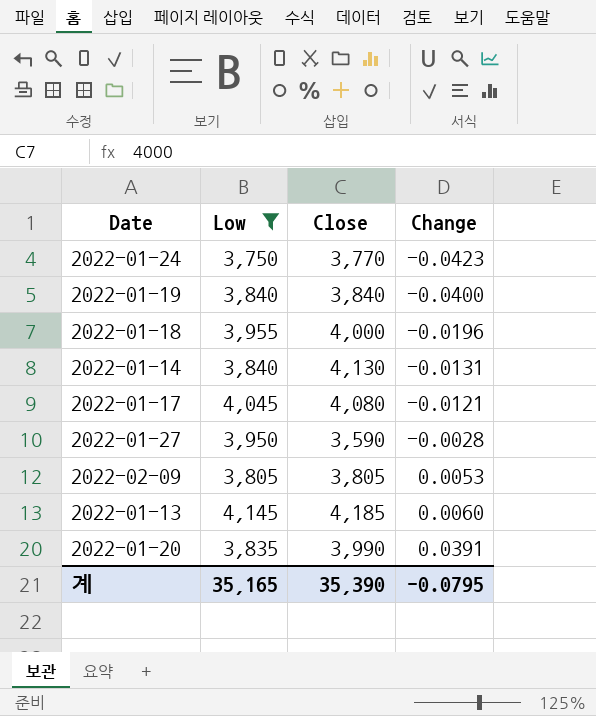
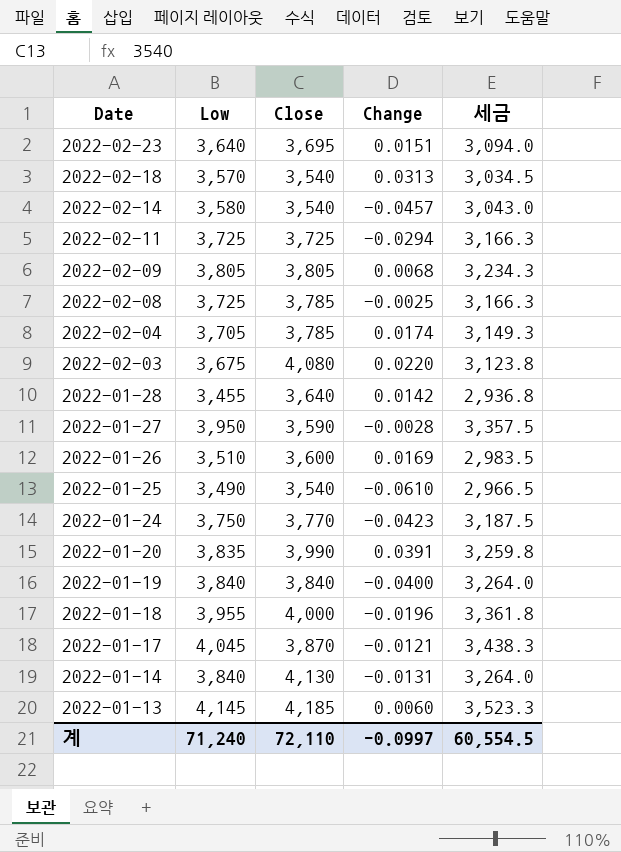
filter: Low >= 3,750 -> none
row order: Change ascending -> Date descending
column 세금 | formula: none -> [Low] * 0.85
2022-02-09 | Change: 0.0053 -> 0.0068
2022-01-17 | Close: 4,080 -> 3,870
계 | Low: 35,165 -> 71,240
계 | Close: 35,390 -> 72,110
계 | Change: -0.0795 -> -0.0997

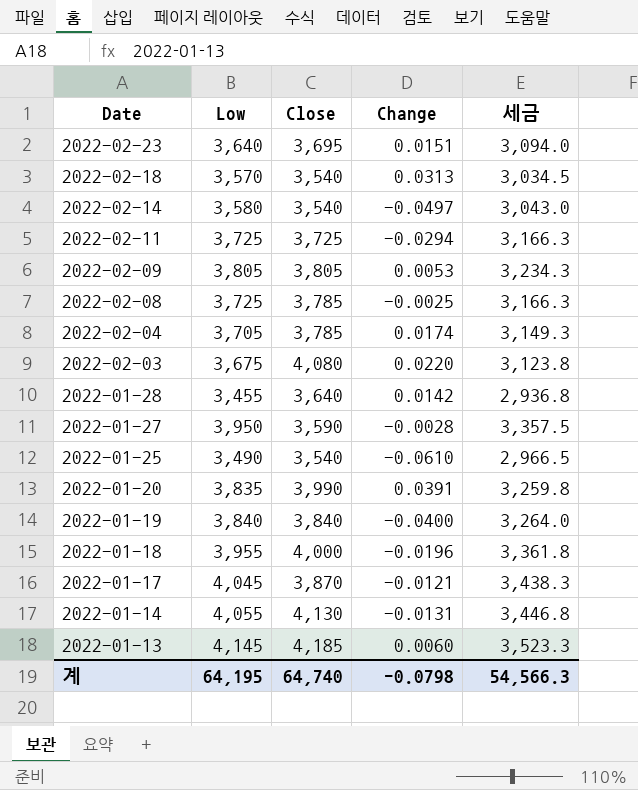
row 2022-01-26: 3,510 | 3,600 | 0.0169 | 2,983.5 -> none
row 2022-01-24: 3,750 | 3,770 | -0.0423 | 3,187.5 -> none
2022-02-14 | Change: -0.0457 -> -0.0497
2022-02-09 | Change: 0.0068 -> 0.0053
2022-01-14 | Low: 3,840 -> 4,055
2022-01-14 | 세금: 3,264.0 -> 3,446.8
계 | Low: 71,240 -> 64,195
계 | Close: 72,110 -> 64,740
계 | Change: -0.0997 -> -0.0798
계 | 세금: 60,554.5 -> 54,566.3

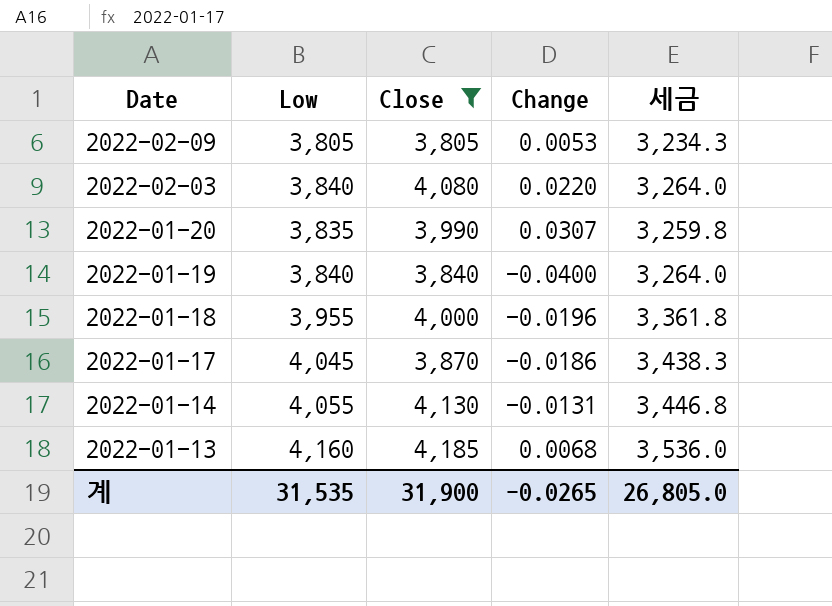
filter: none -> Close >= 3,805
2022-02-03 | Low: 3,675 -> 3,840
2022-02-03 | 세금: 3,123.8 -> 3,264.0
2022-01-20 | Change: 0.0391 -> 0.0307
2022-01-17 | Change: -0.0121 -> -0.0186
2022-01-13 | Low: 4,145 -> 4,160
2022-01-13 | Change: 0.0060 -> 0.0068
2022-01-13 | 세금: 3,523.3 -> 3,536.0
계 | Low: 64,195 -> 31,535
계 | Close: 64,740 -> 31,900
계 | Change: -0.0798 -> -0.0265
계 | 세금: 54,566.3 -> 26,805.0

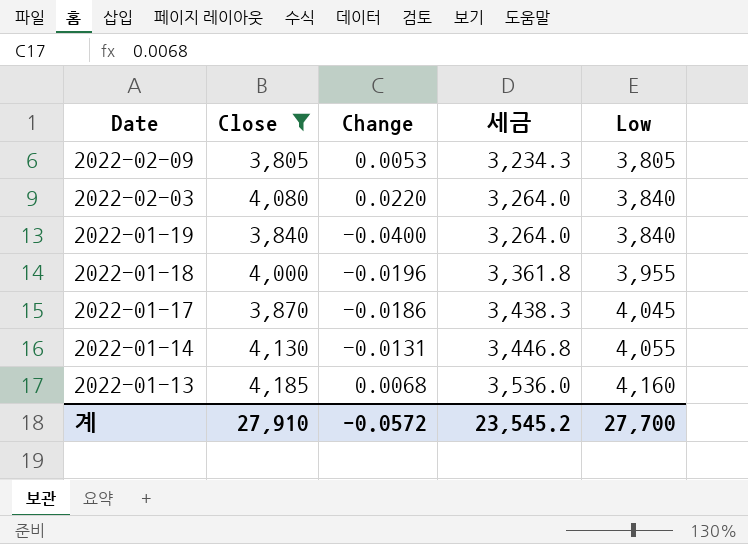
column Low | position: 2 -> 5
row 2022-01-20: 3,835 | 3,990 | 0.0307 | 3,259.8 -> none
계 | Close: 31,900 -> 27,910
계 | Change: -0.0265 -> -0.0572
계 | 세금: 26,805.0 -> 23,545.2
계 | Low: 31,535 -> 27,700

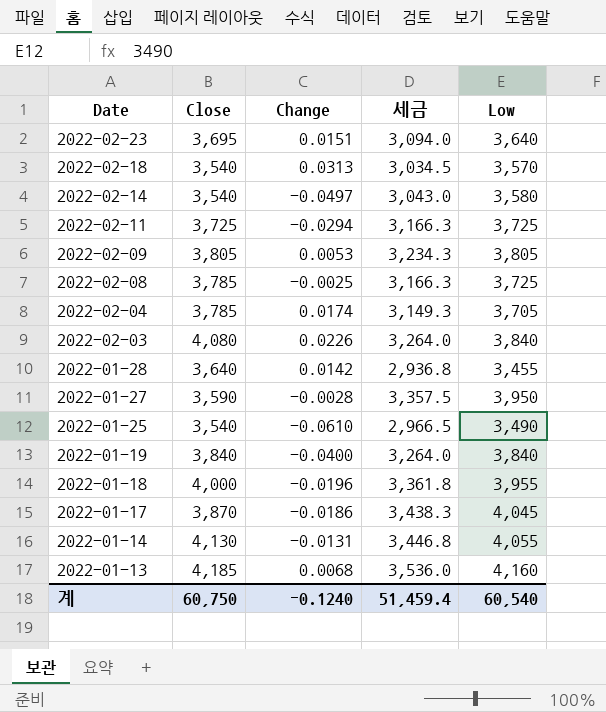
filter: Close >= 3,805 -> none
2022-02-03 | Change: 0.0220 -> 0.0226
계 | Close: 27,910 -> 60,750
계 | Change: -0.0572 -> -0.1240
계 | 세금: 23,545.2 -> 51,459.4
계 | Low: 27,700 -> 60,540

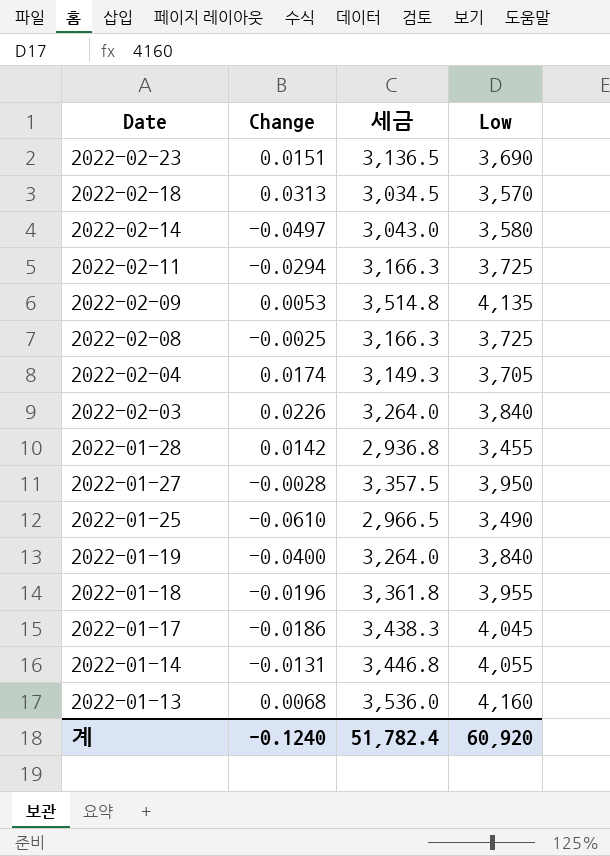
column Close | position: 2 -> none
2022-02-23 | 세금: 3,094.0 -> 3,136.5
2022-02-23 | Low: 3,640 -> 3,690
2022-02-09 | 세금: 3,234.3 -> 3,514.8
2022-02-09 | Low: 3,805 -> 4,135
계 | 세금: 51,459.4 -> 51,782.4
계 | Low: 60,540 -> 60,920

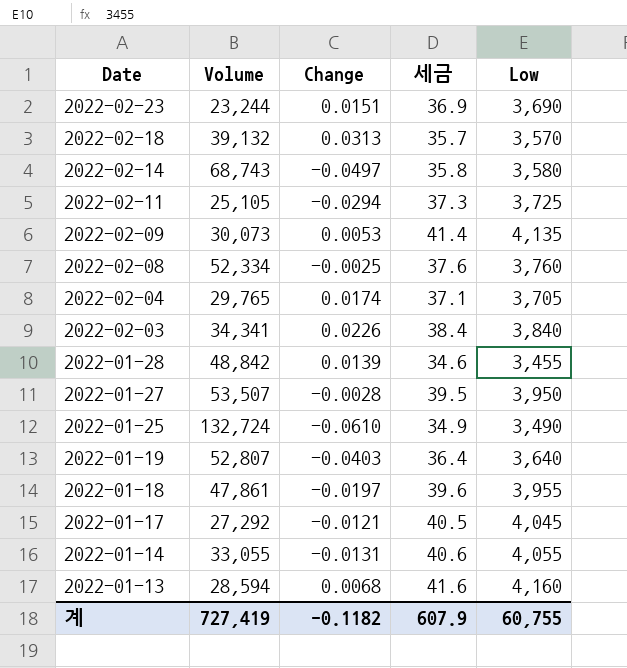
column Volume | position: none -> 2
column 세금 | formula: [Low] * 0.85 -> [Low] * 0.01
2022-02-08 | Low: 3,725 -> 3,760
2022-01-28 | Change: 0.0142 -> 0.0139
2022-01-19 | Change: -0.0400 -> -0.0403
2022-01-19 | Low: 3,840 -> 3,640
2022-01-18 | Change: -0.0196 -> -0.0197
2022-01-17 | Change: -0.0186 -> -0.0121
계 | Change: -0.1240 -> -0.1182
계 | 세금: 51,782.4 -> 607.9
계 | Low: 60,920 -> 60,755

